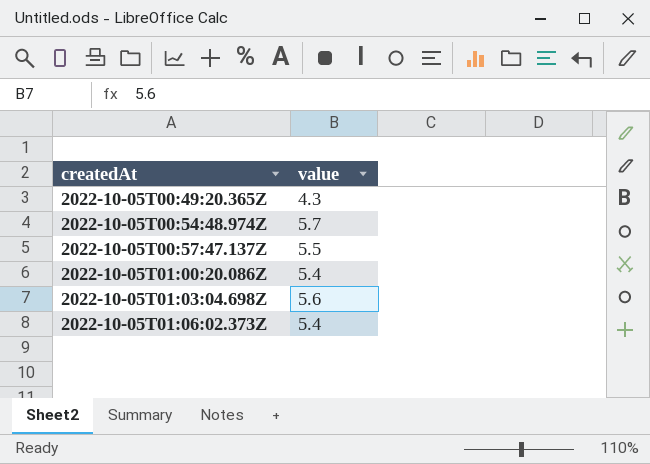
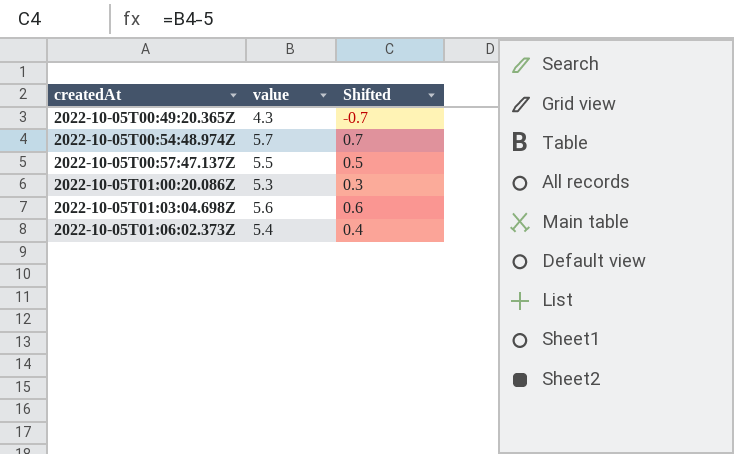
column Shifted | formula: none -> [value] - 5
2022-10-05T01:00:20.086Z | value: 5.4 -> 5.3

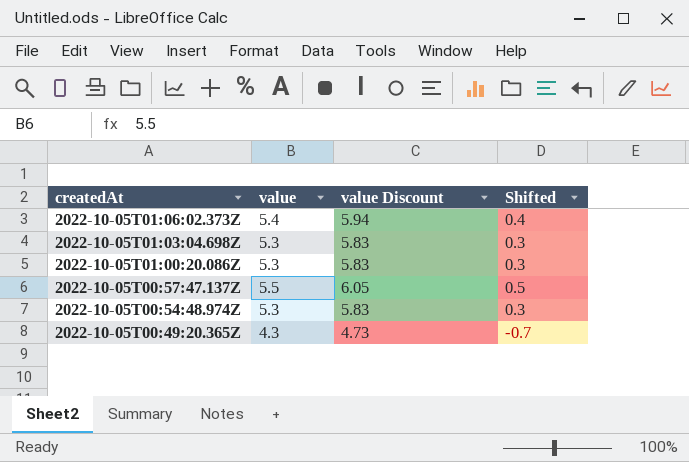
row order: createdAt ascending -> createdAt descending
column value Discount | formula: none -> [value] * 1.1
2022-10-05T01:03:04.698Z | value: 5.6 -> 5.3
2022-10-05T01:03:04.698Z | Shifted: 0.6 -> 0.3
2022-10-05T00:54:48.974Z | value: 5.7 -> 5.3
2022-10-05T00:54:48.974Z | Shifted: 0.7 -> 0.3

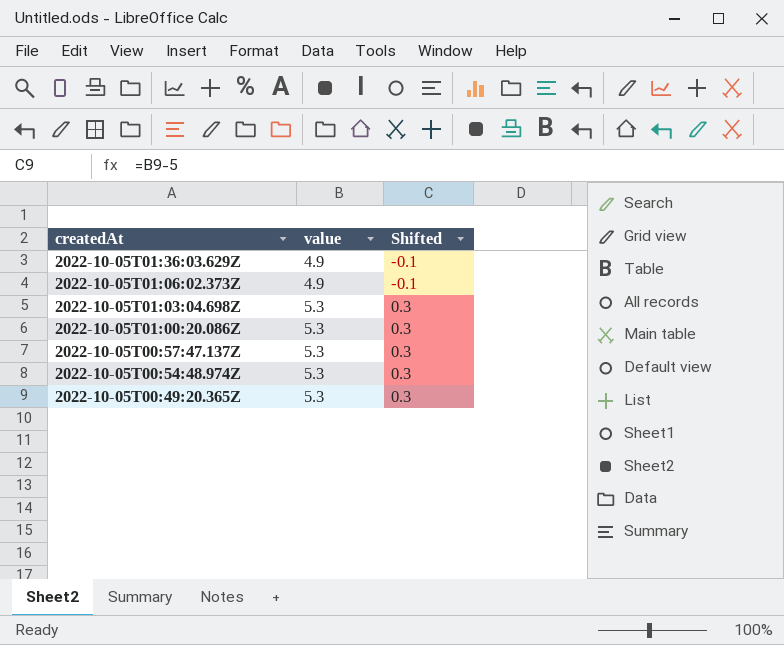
column value Discount | formula: [value] * 1.1 -> none
row 2022-10-05T01:36:03.629Z: none -> 4.9 | -0.1
2022-10-05T01:06:02.373Z | value: 5.4 -> 4.9
2022-10-05T01:06:02.373Z | Shifted: 0.4 -> -0.1
2022-10-05T00:57:47.137Z | value: 5.5 -> 5.3
2022-10-05T00:57:47.137Z | Shifted: 0.5 -> 0.3
2022-10-05T00:49:20.365Z | value: 4.3 -> 5.3
2022-10-05T00:49:20.365Z | Shifted: -0.7 -> 0.3

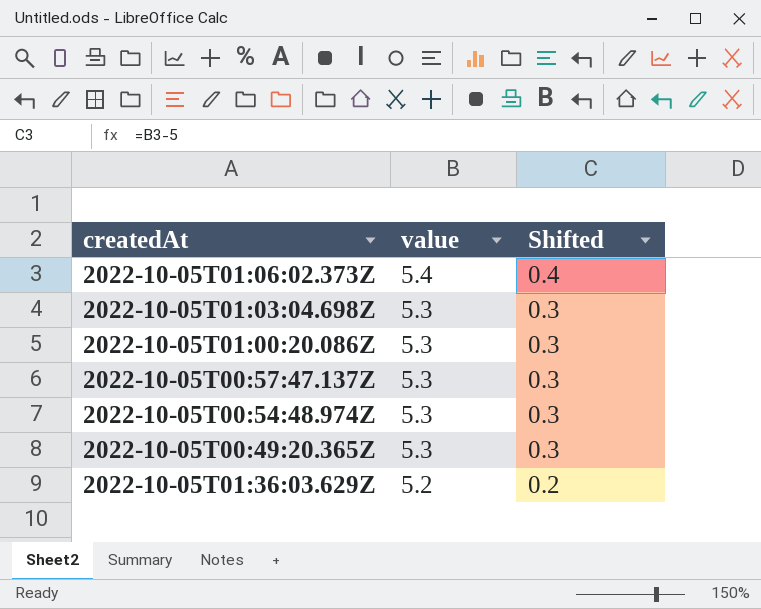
row order: createdAt descending -> value descending
2022-10-05T01:06:02.373Z | value: 4.9 -> 5.4
2022-10-05T01:06:02.373Z | Shifted: -0.1 -> 0.4
2022-10-05T01:36:03.629Z | value: 4.9 -> 5.2
2022-10-05T01:36:03.629Z | Shifted: -0.1 -> 0.2

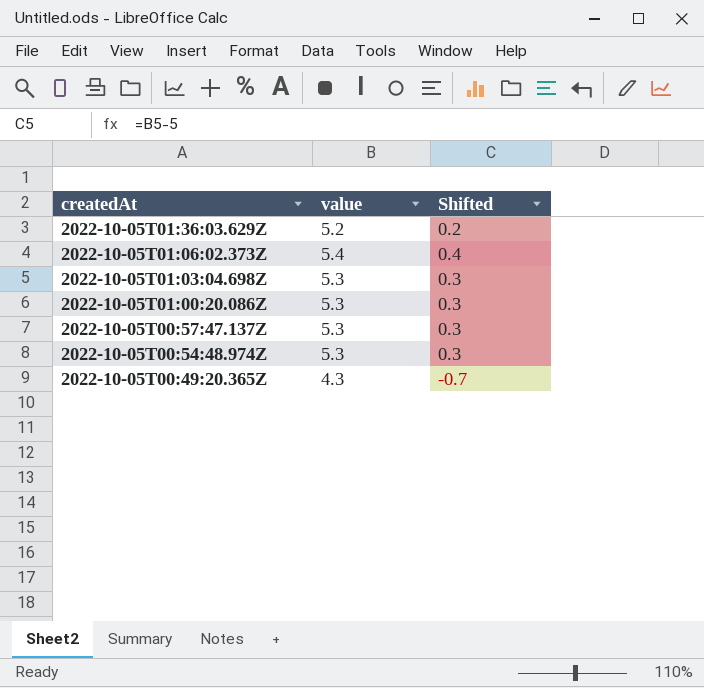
row order: value descending -> createdAt descending
2022-10-05T00:49:20.365Z | value: 5.3 -> 4.3
2022-10-05T00:49:20.365Z | Shifted: 0.3 -> -0.7

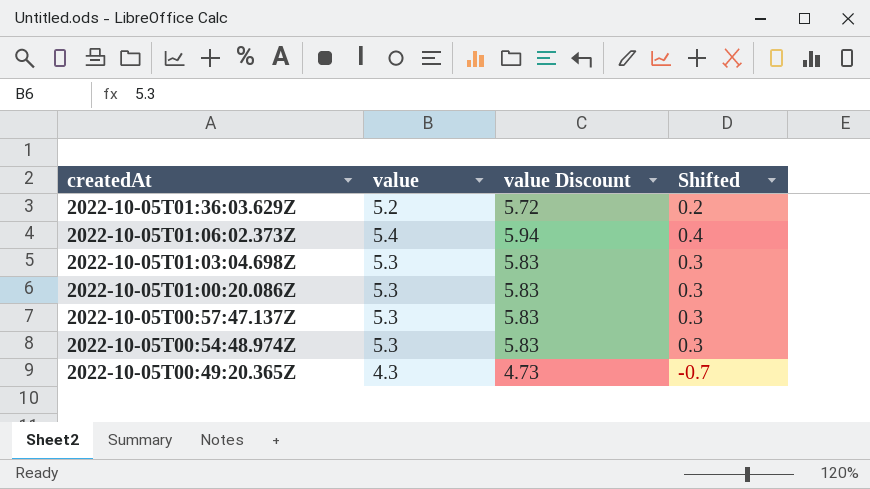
column value Discount | formula: none -> [value] * 1.1

